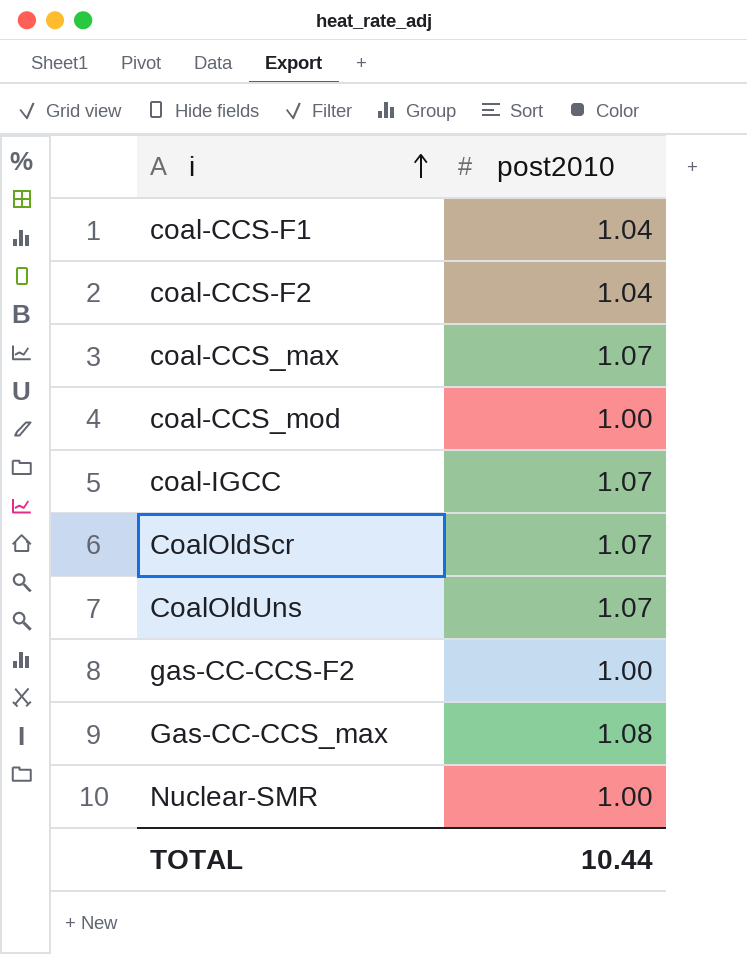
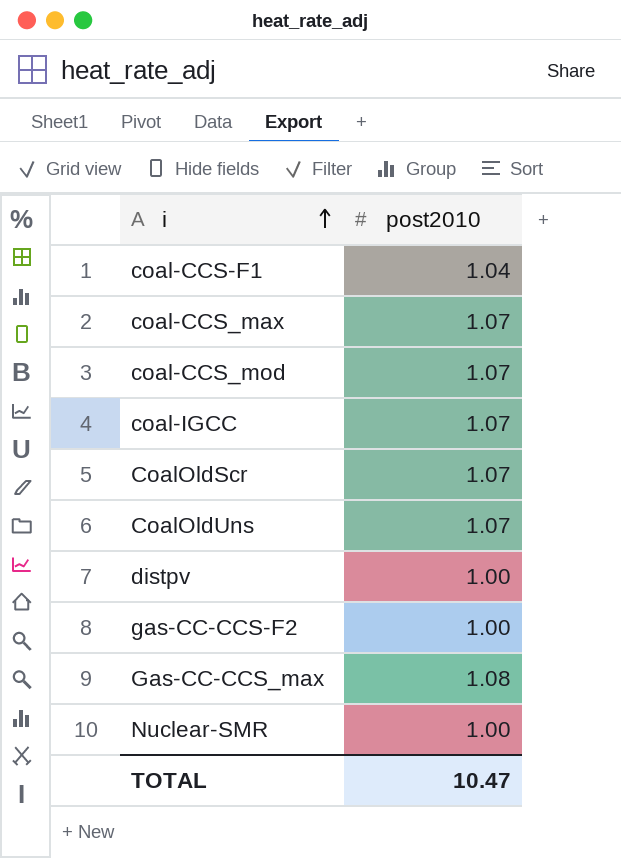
row coal-CCS-F2: 1.04 -> none
coal-CCS_mod | post2010: 1.00 -> 1.07
row distpv: none -> 1.00
TOTAL | post2010: 10.44 -> 10.47

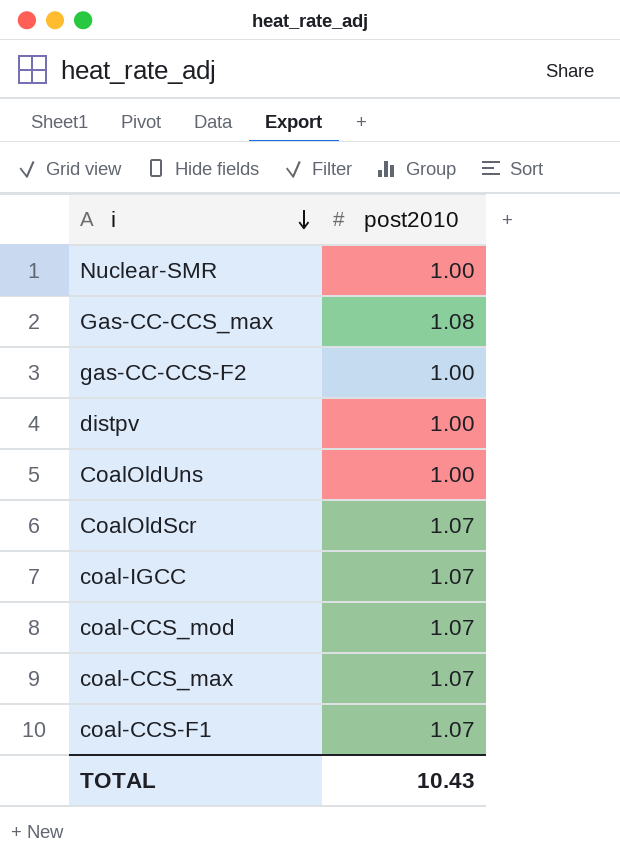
row order: i ascending -> i descending
CoalOldUns | post2010: 1.07 -> 1.00
coal-CCS-F1 | post2010: 1.04 -> 1.07
TOTAL | post2010: 10.47 -> 10.43

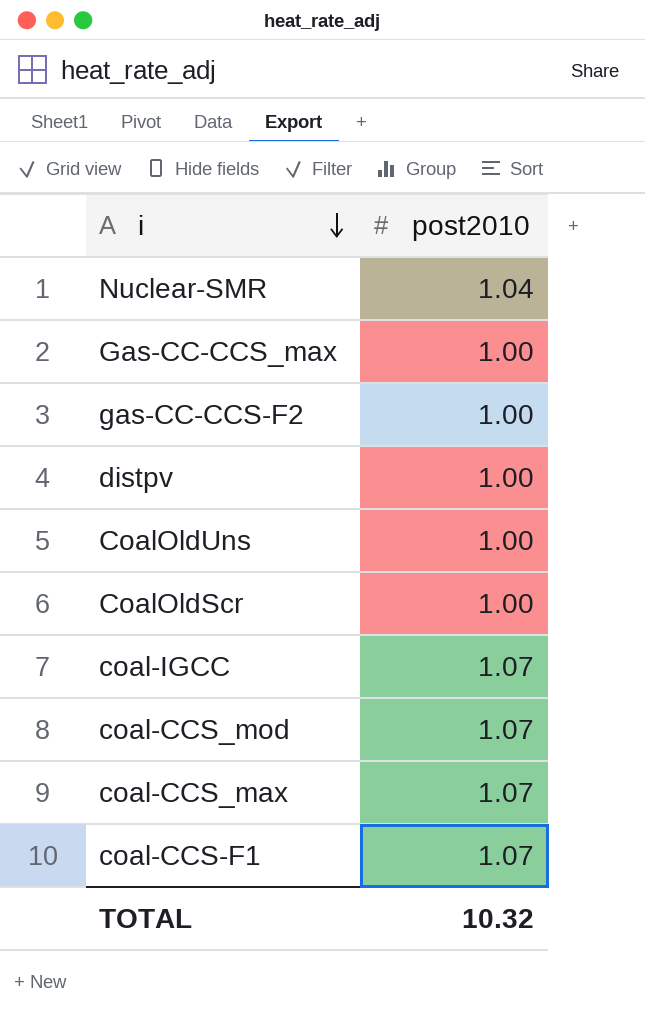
Nuclear-SMR | post2010: 1.00 -> 1.04
Gas-CC-CCS_max | post2010: 1.08 -> 1.00
CoalOldScr | post2010: 1.07 -> 1.00
TOTAL | post2010: 10.43 -> 10.32

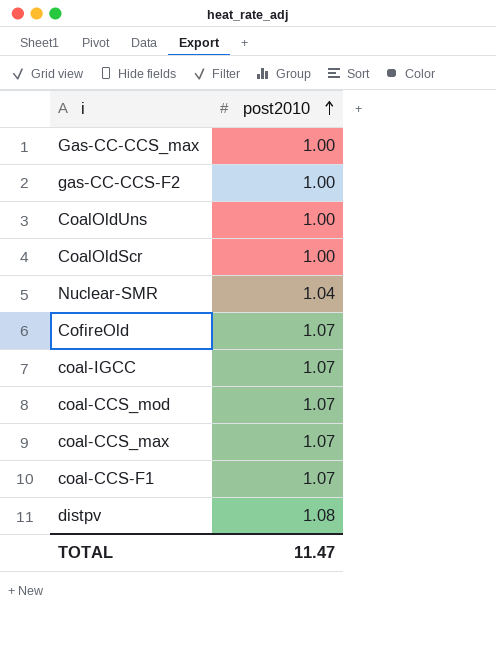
row order: i descending -> post2010 ascending
row CofireOld: none -> 1.07
distpv | post2010: 1.00 -> 1.08
TOTAL | post2010: 10.32 -> 11.47

